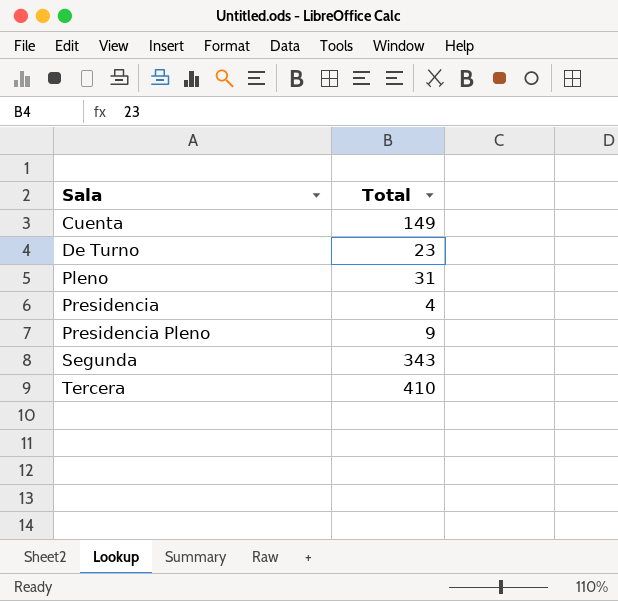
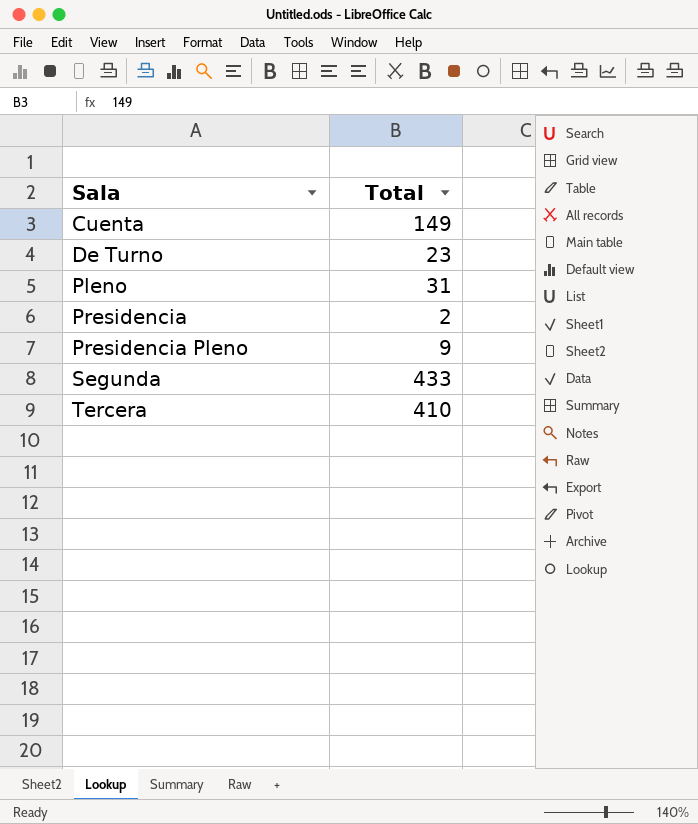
Presidencia | Total: 4 -> 2
Segunda | Total: 343 -> 433

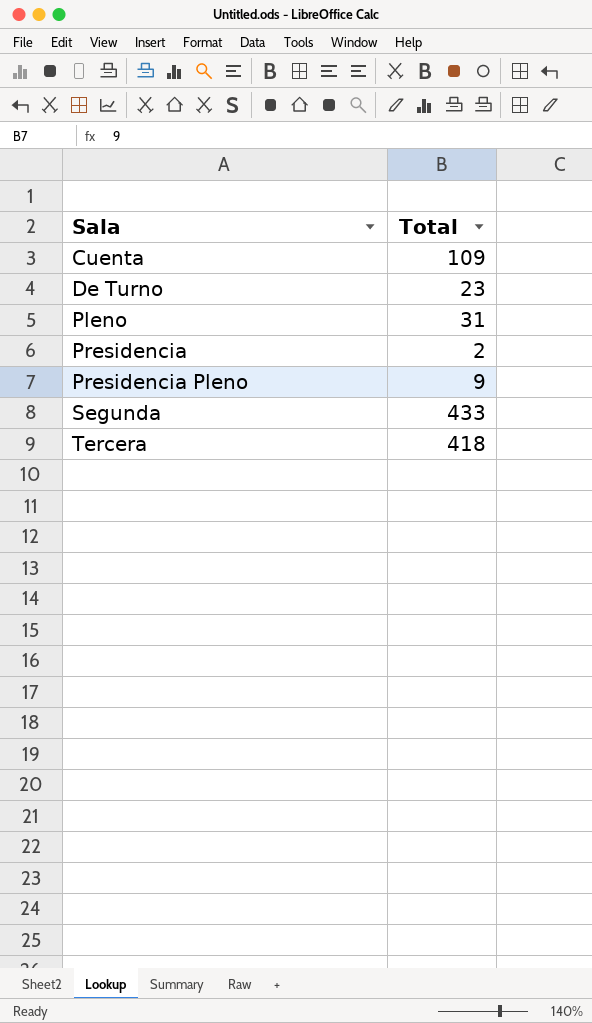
Cuenta | Total: 149 -> 109
Tercera | Total: 410 -> 418

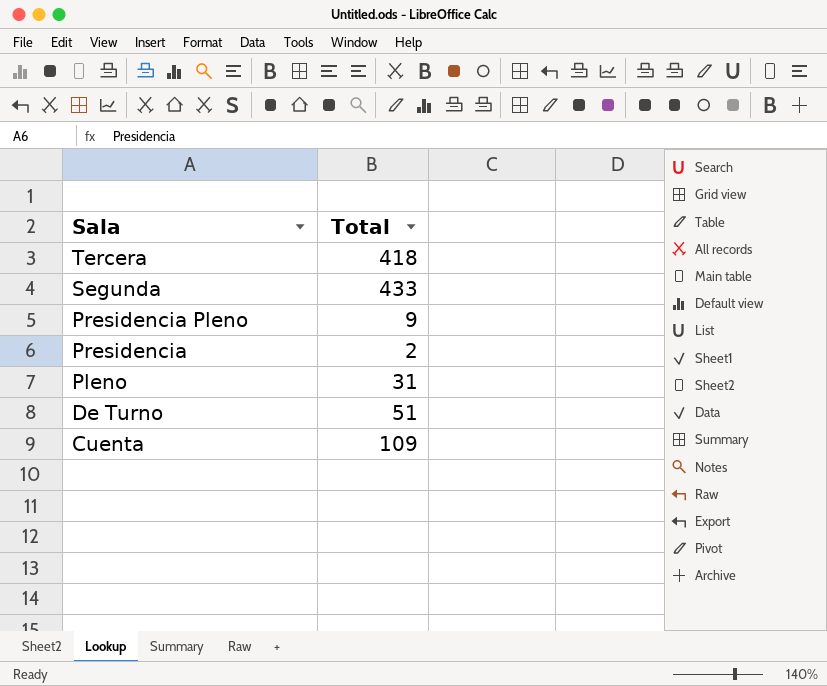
row order: Sala ascending -> Sala descending
De Turno | Total: 23 -> 51

